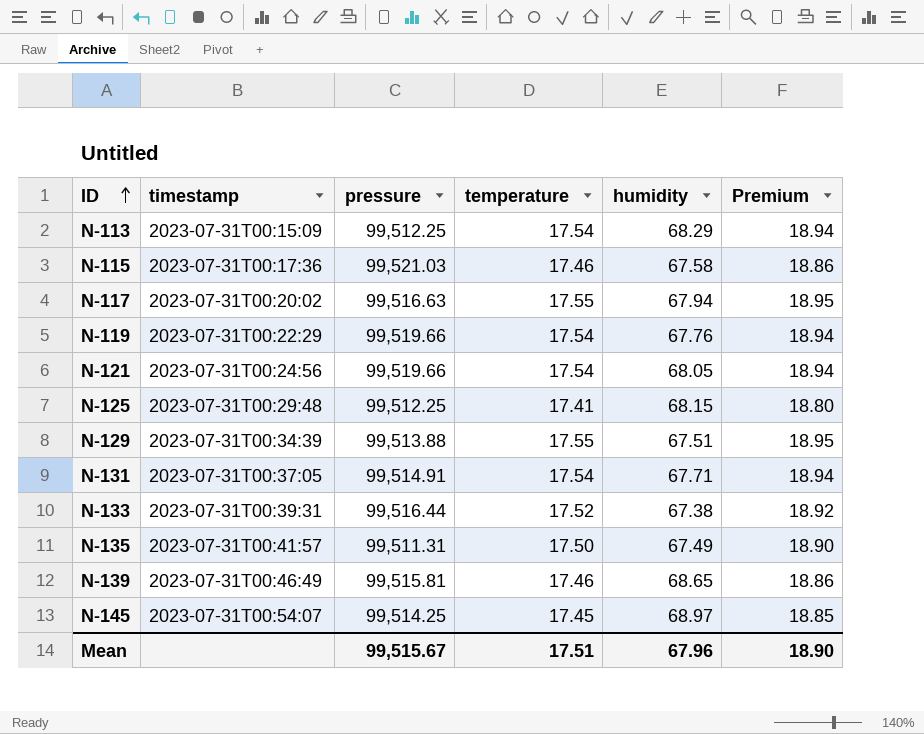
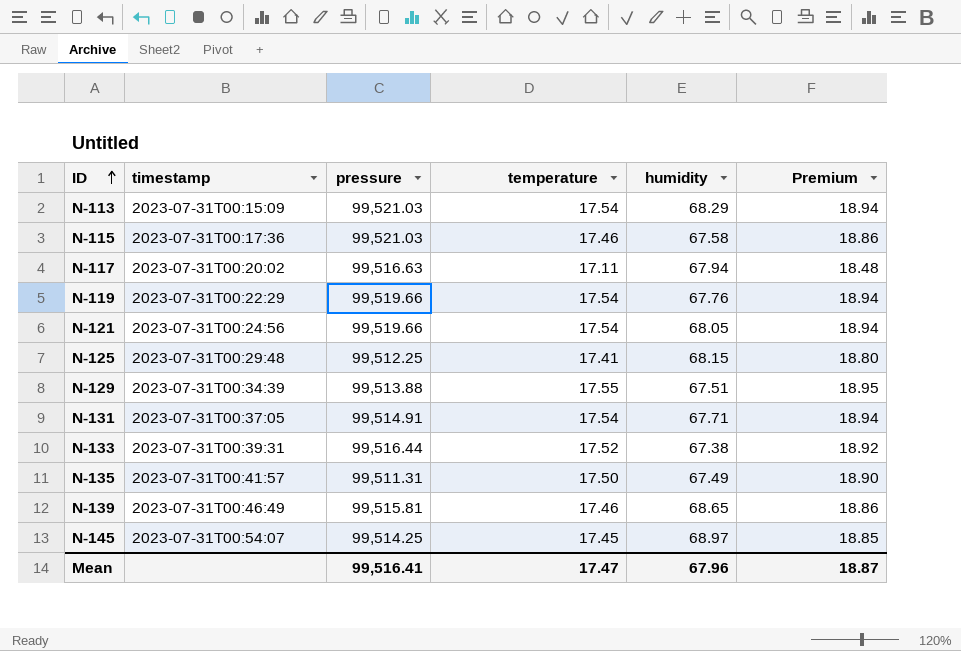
N-113 | pressure: 99,512.25 -> 99,521.03
N-117 | temperature: 17.55 -> 17.11
N-117 | Premium: 18.95 -> 18.48
Mean | pressure: 99,515.67 -> 99,516.41
Mean | temperature: 17.51 -> 17.47
Mean | Premium: 18.90 -> 18.87

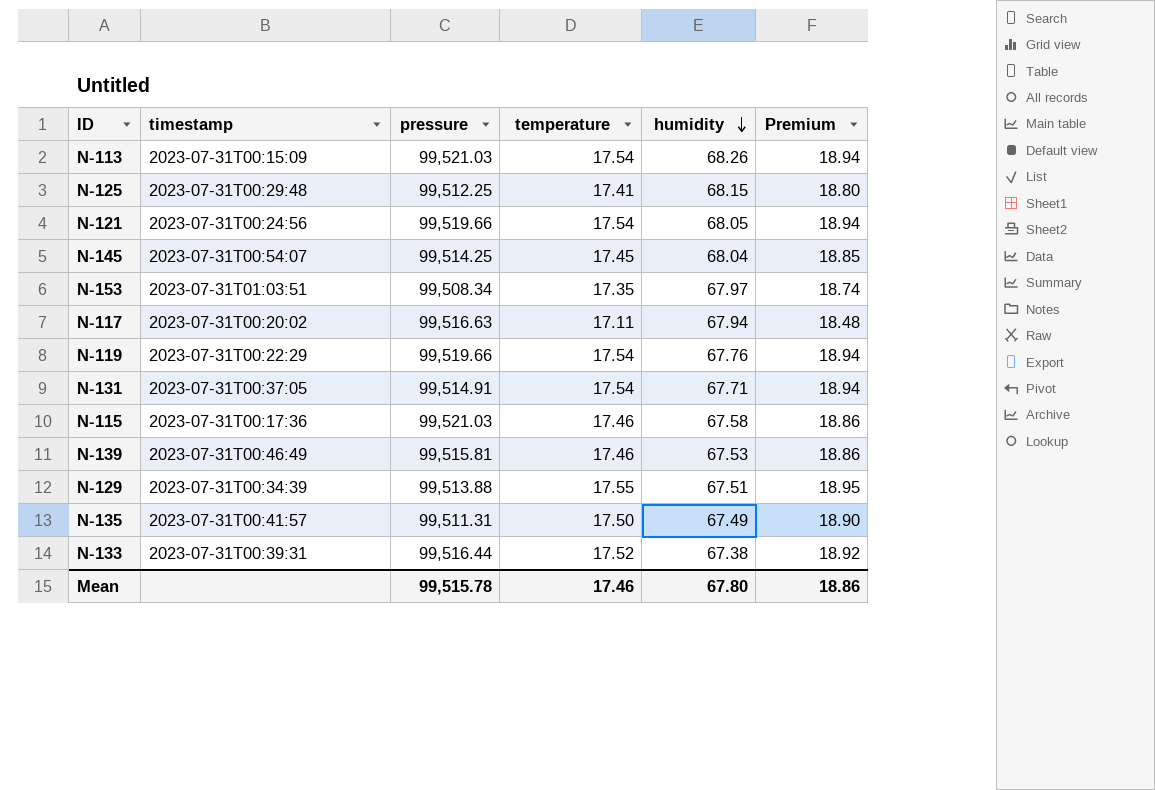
row order: ID ascending -> humidity descending
N-113 | humidity: 68.29 -> 68.26
N-145 | humidity: 68.97 -> 68.04
row N-153: none -> 2023-07-31T01:03:51 | 99,508.34 | 17.35 | 67.97 | 18.74
N-139 | humidity: 68.65 -> 67.53
Mean | pressure: 99,516.41 -> 99,515.78
Mean | temperature: 17.47 -> 17.46
Mean | humidity: 67.96 -> 67.80
Mean | Premium: 18.87 -> 18.86

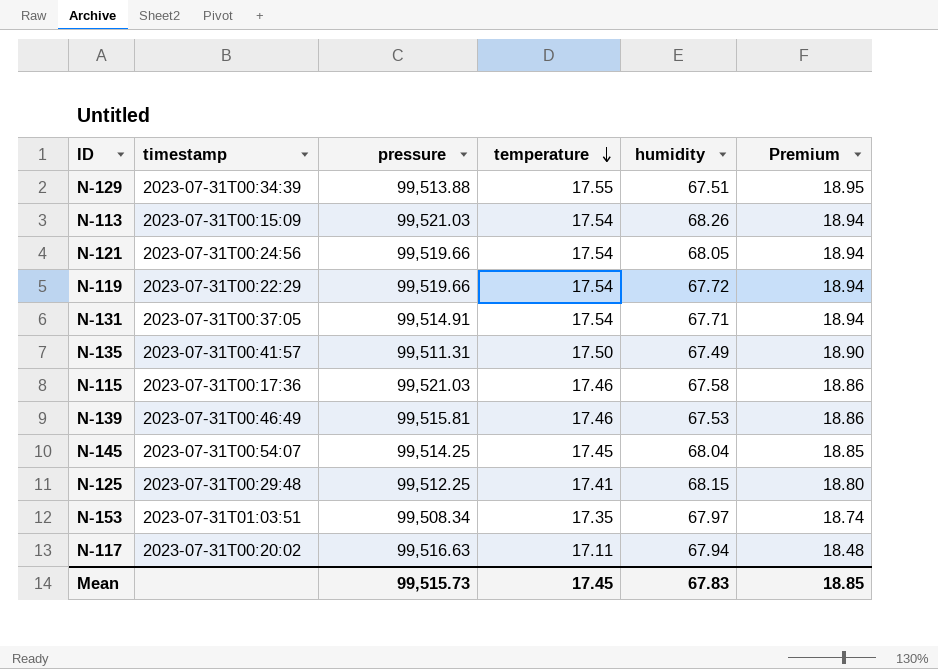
row order: humidity descending -> temperature descending
row N-133: 2023-07-31T00:39:31 | 99,516.44 | 17.52 | 67.38 | 18.92 -> none
N-119 | humidity: 67.76 -> 67.72
Mean | pressure: 99,515.78 -> 99,515.73
Mean | temperature: 17.46 -> 17.45
Mean | humidity: 67.80 -> 67.83
Mean | Premium: 18.86 -> 18.85

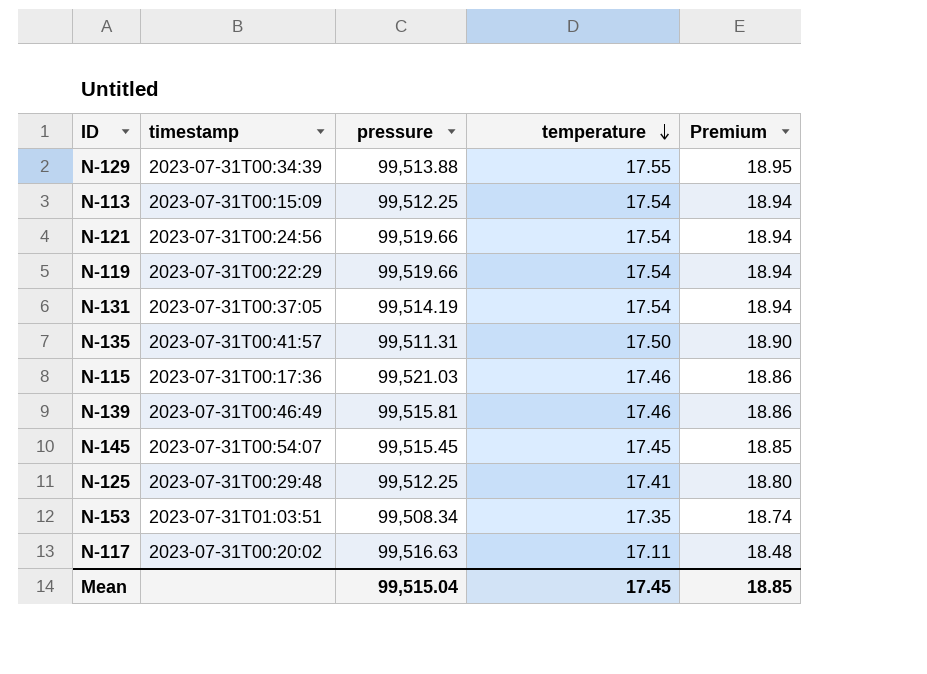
column humidity | position: 5 -> none
N-113 | pressure: 99,521.03 -> 99,512.25
N-131 | pressure: 99,514.91 -> 99,514.19
N-145 | pressure: 99,514.25 -> 99,515.45
Mean | pressure: 99,515.73 -> 99,515.04

